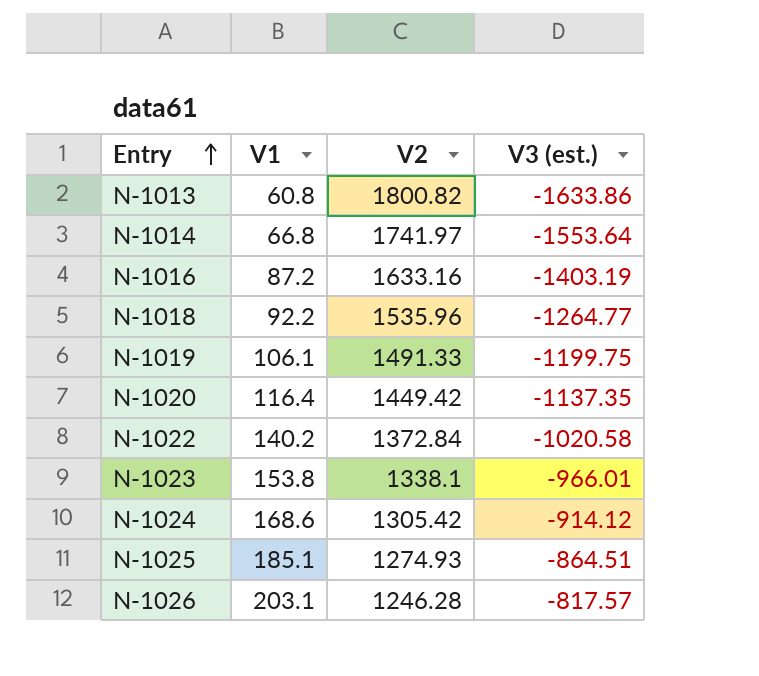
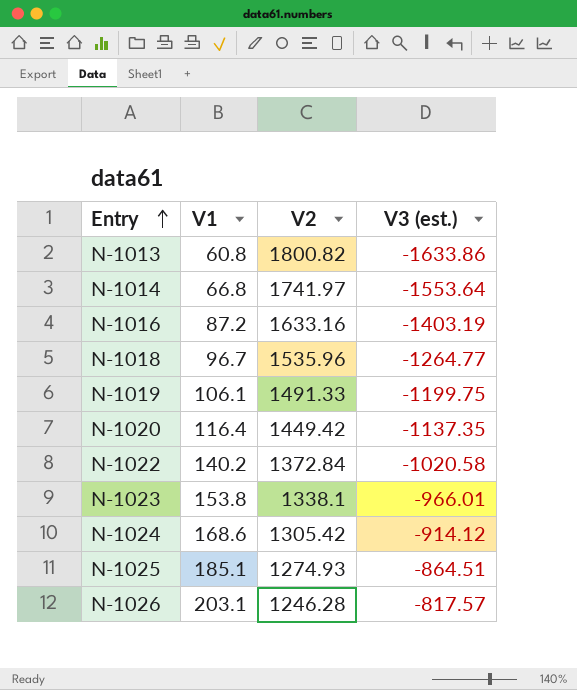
N-1018 | V1: 92.2 -> 96.7

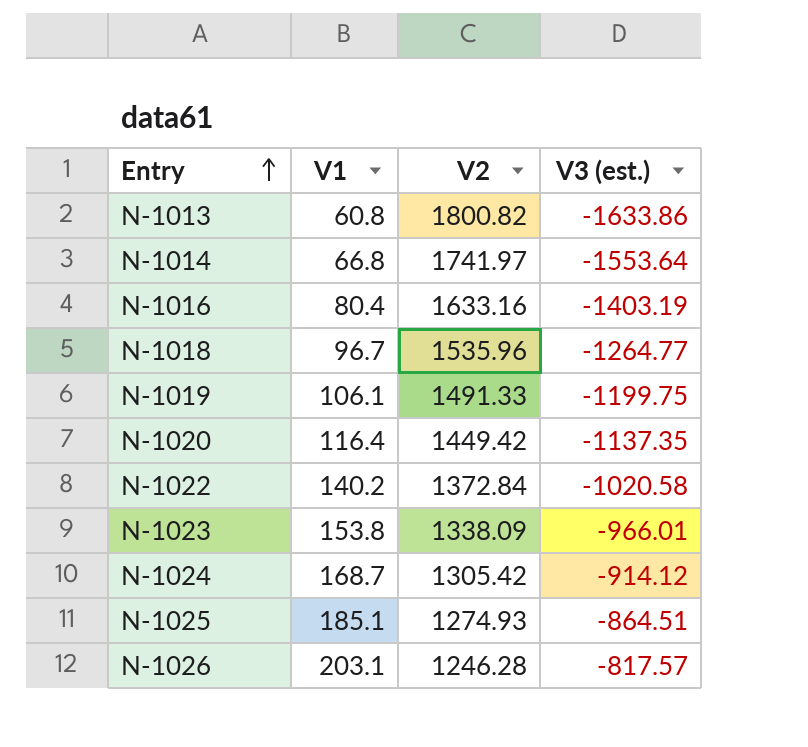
N-1016 | V1: 87.2 -> 80.4
N-1023 | V2: 1338.1 -> 1338.09
N-1024 | V1: 168.6 -> 168.7

